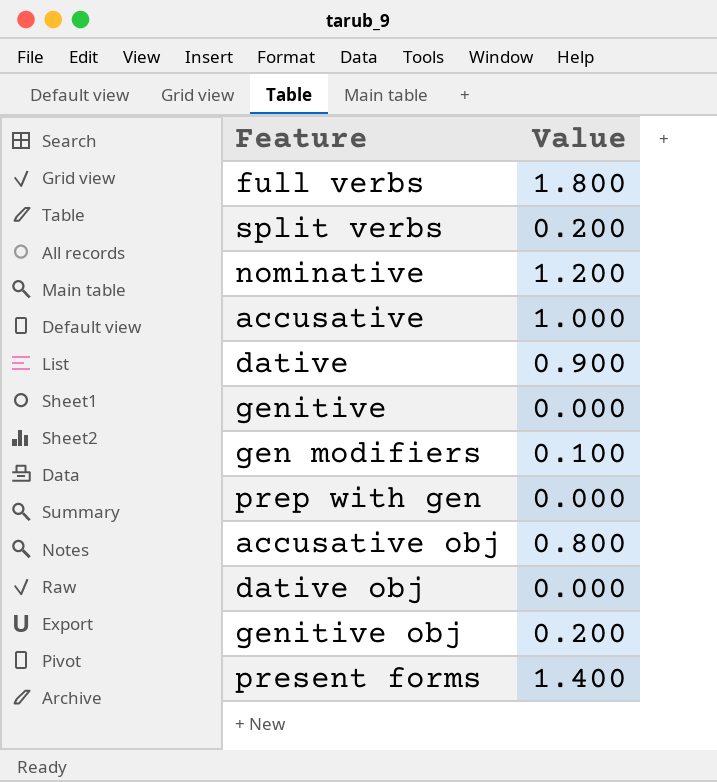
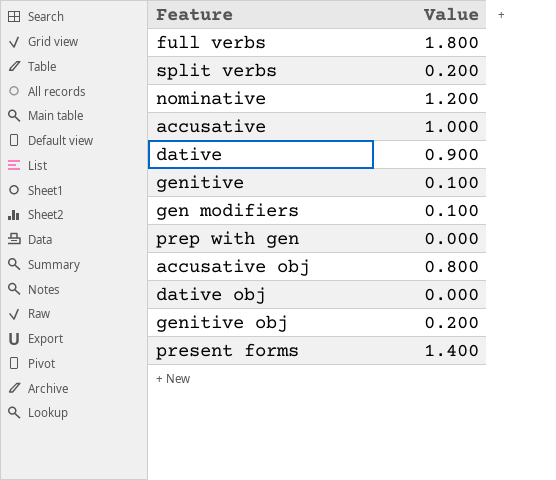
genitive | Value: 0.000 -> 0.100

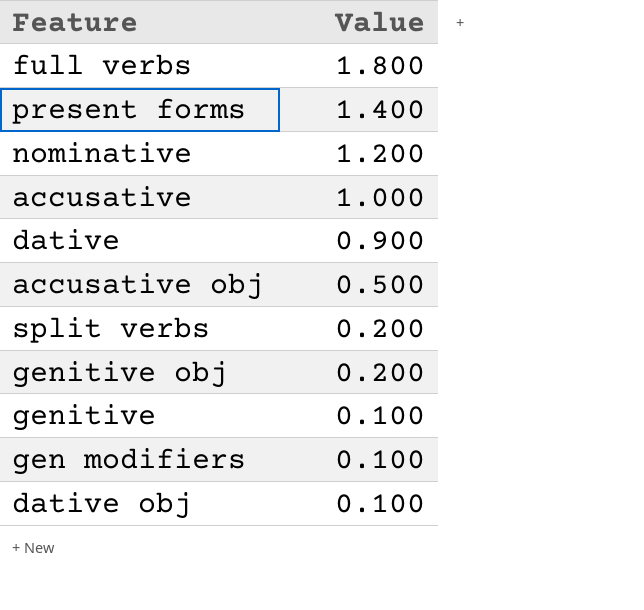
row order: none -> Value descending
row prep with gen: 0.000 -> none
accusative obj | Value: 0.800 -> 0.500
dative obj | Value: 0.000 -> 0.100

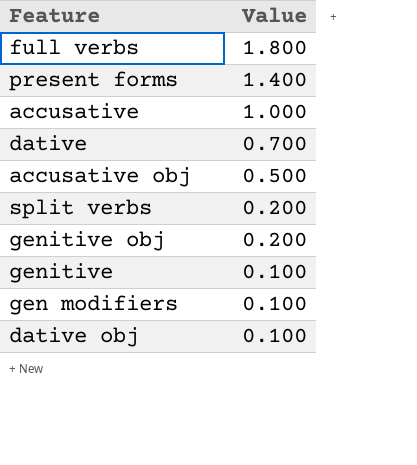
row nominative: 1.200 -> none
dative | Value: 0.900 -> 0.700

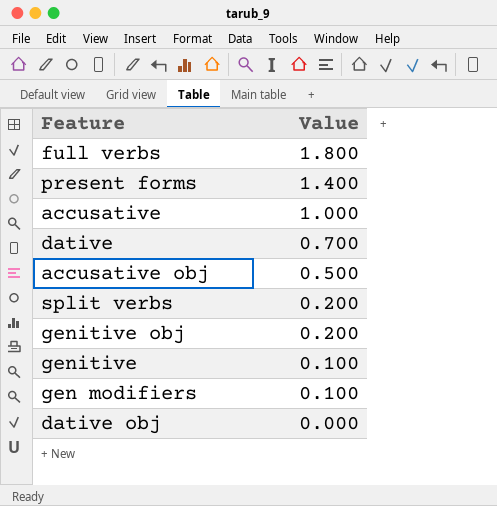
dative obj | Value: 0.100 -> 0.000

